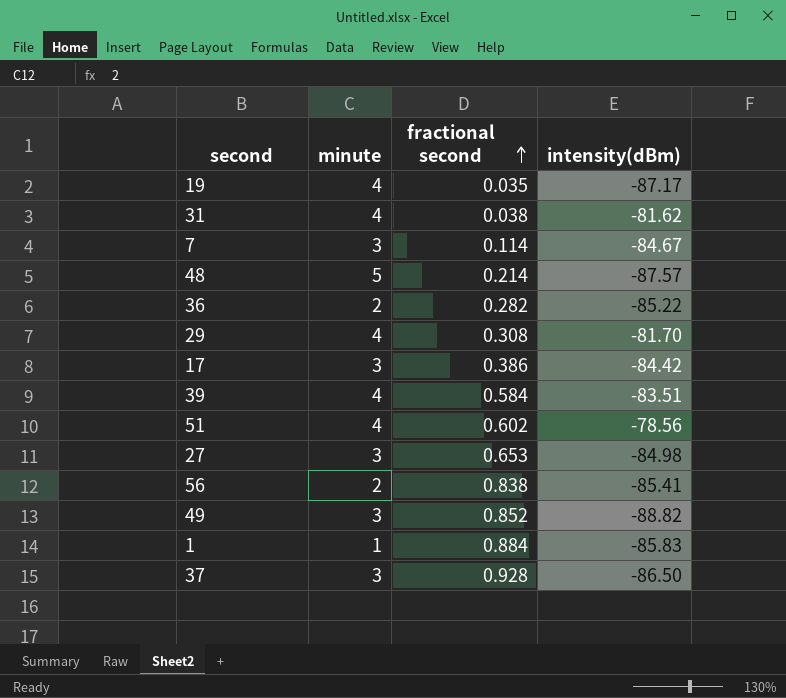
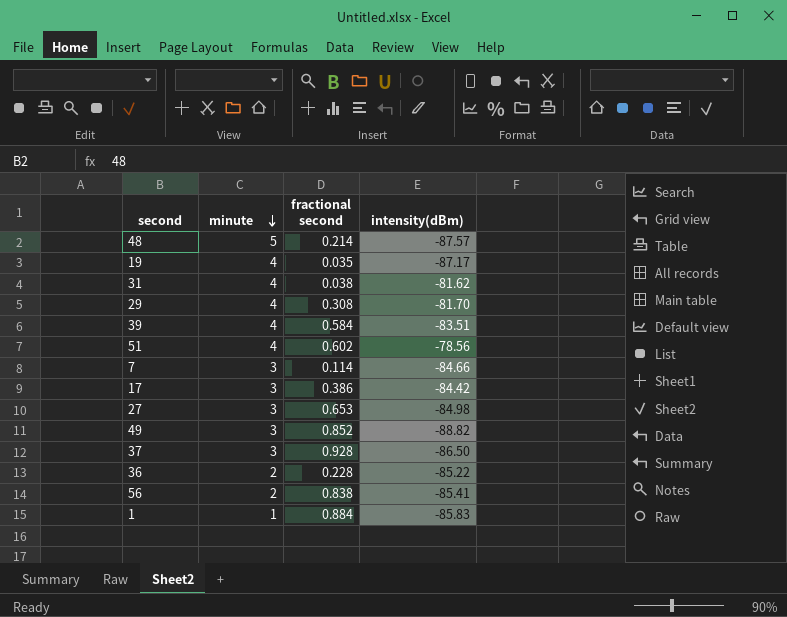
row order: fractional second ascending -> minute descending
7 | intensity(dBm): -84.67 -> -84.66
36 | fractional second: 0.282 -> 0.228

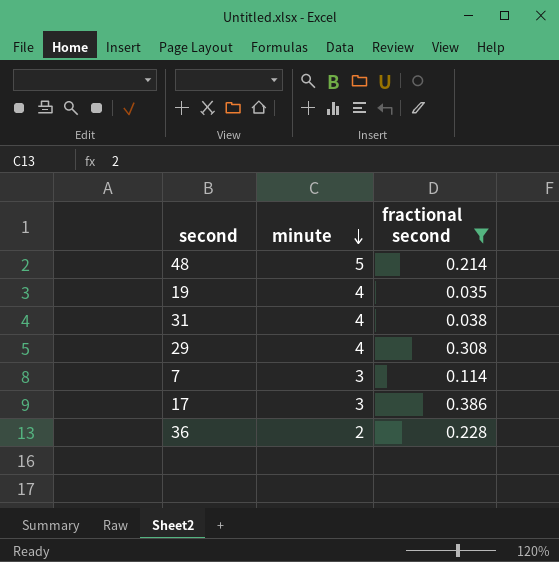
filter: none -> fractional second <= 0.386
column intensity(dBm) | position: 4 -> none

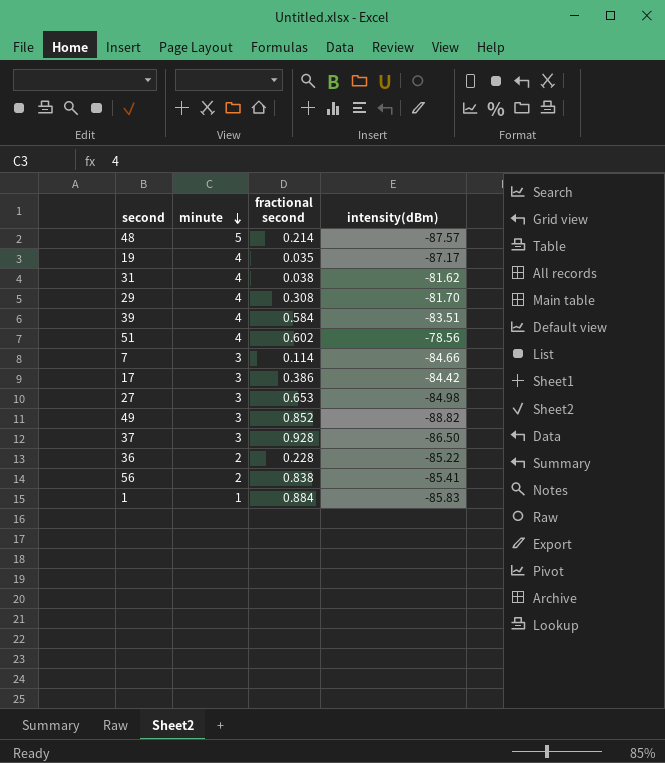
filter: fractional second <= 0.386 -> none
column intensity(dBm) | position: none -> 4

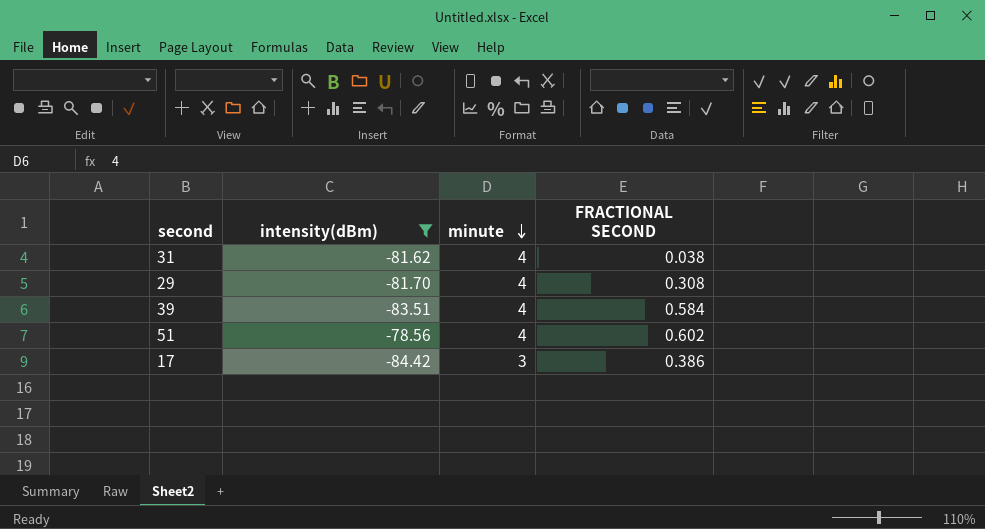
filter: none -> intensity(dBm) >= -84.42
column intensity(dBm) | position: 4 -> 2
column name: fractional second -> FRACTIONAL SECOND

